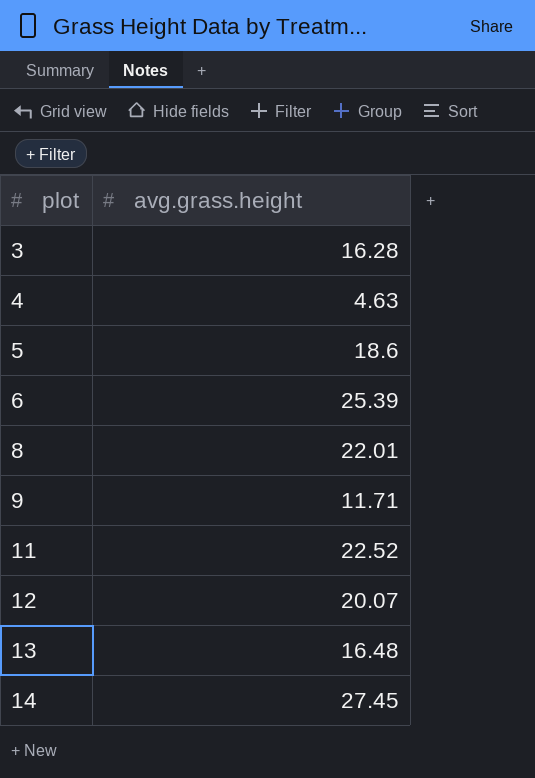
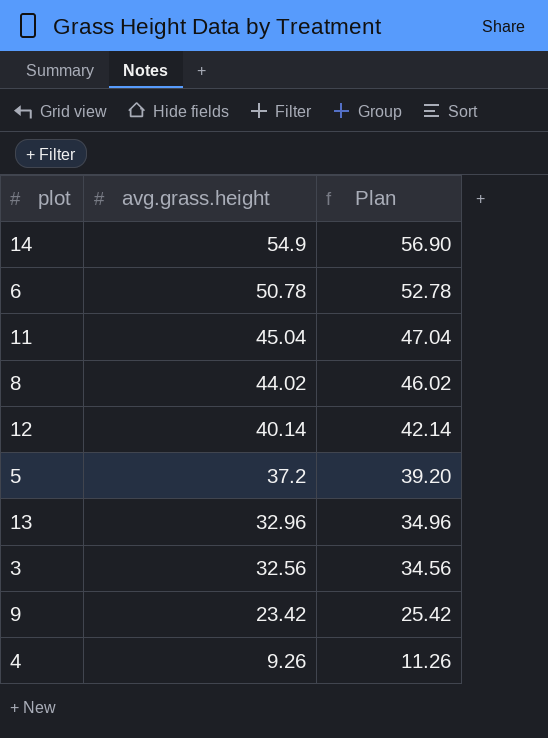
row order: plot ascending -> avg.grass.height descending
column Plan | formula: none -> [avg.grass.height] + 2
14 | avg.grass.height: 27.45 -> 54.9
6 | avg.grass.height: 25.39 -> 50.78
11 | avg.grass.height: 22.52 -> 45.04
8 | avg.grass.height: 22.01 -> 44.02
12 | avg.grass.height: 20.07 -> 40.14
5 | avg.grass.height: 18.6 -> 37.2
13 | avg.grass.height: 16.48 -> 32.96
3 | avg.grass.height: 16.28 -> 32.56
9 | avg.grass.height: 11.71 -> 23.42
4 | avg.grass.height: 4.63 -> 9.26

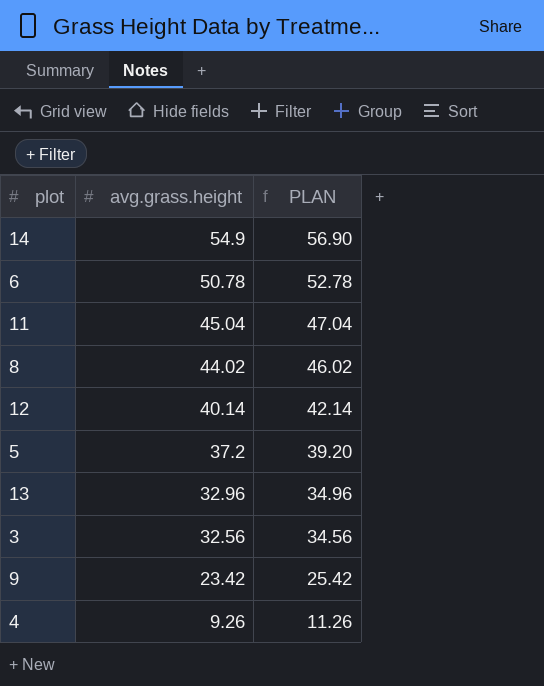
column name: Plan -> PLAN

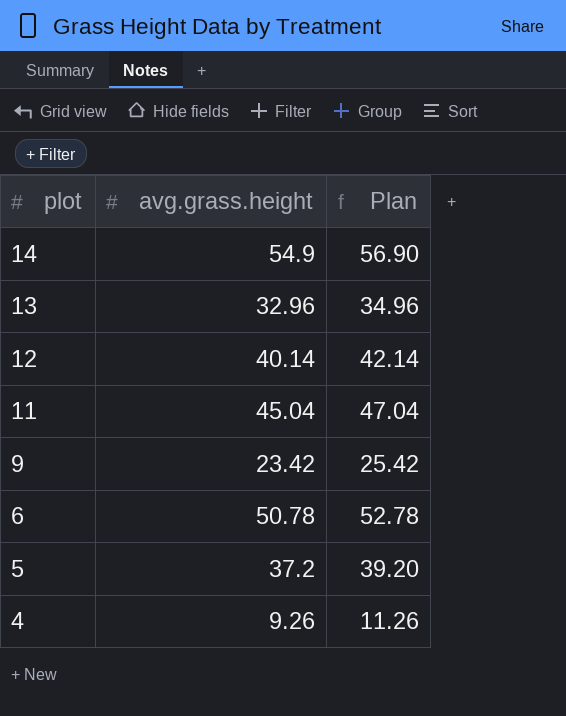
row order: avg.grass.height descending -> plot descending
column name: PLAN -> Plan
row 8: 44.02 | 46.02 -> none
row 3: 32.56 | 34.56 -> none

